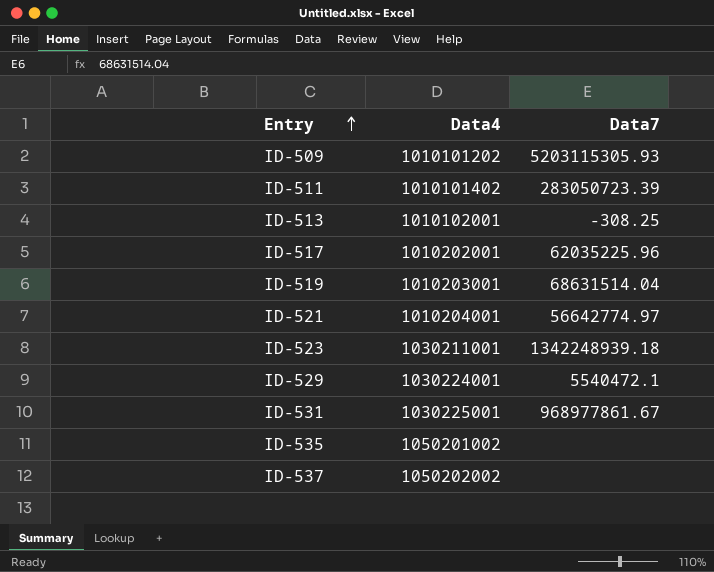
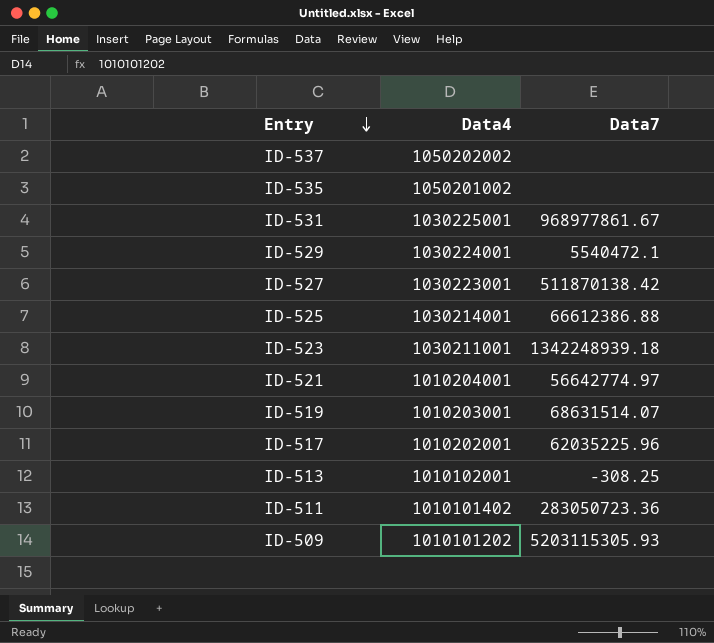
row order: Entry ascending -> Entry descending
row ID-527: none -> 1030223001 | 511870138.42
row ID-525: none -> 1030214001 | 66612386.88
ID-519 | Data7: 68631514.04 -> 68631514.07
ID-511 | Data7: 283050723.39 -> 283050723.36

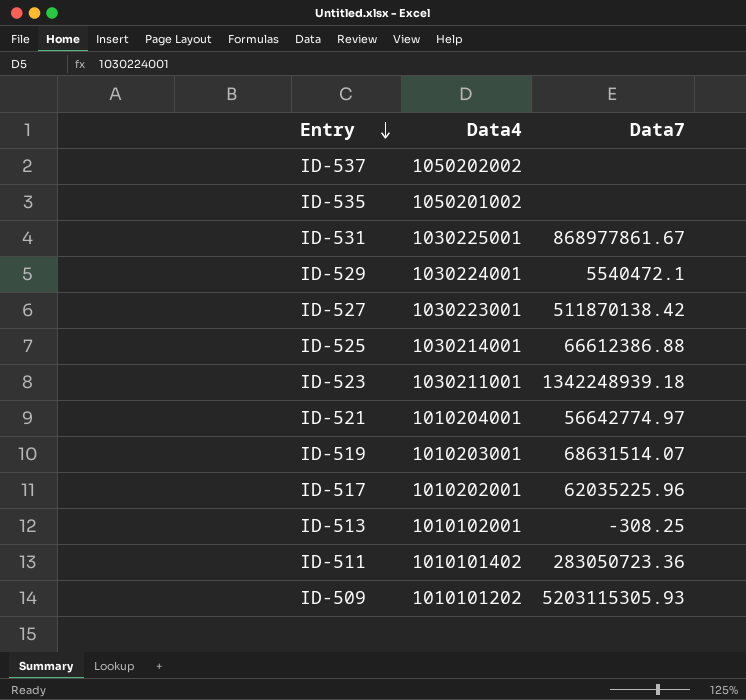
ID-531 | Data7: 968977861.67 -> 868977861.67

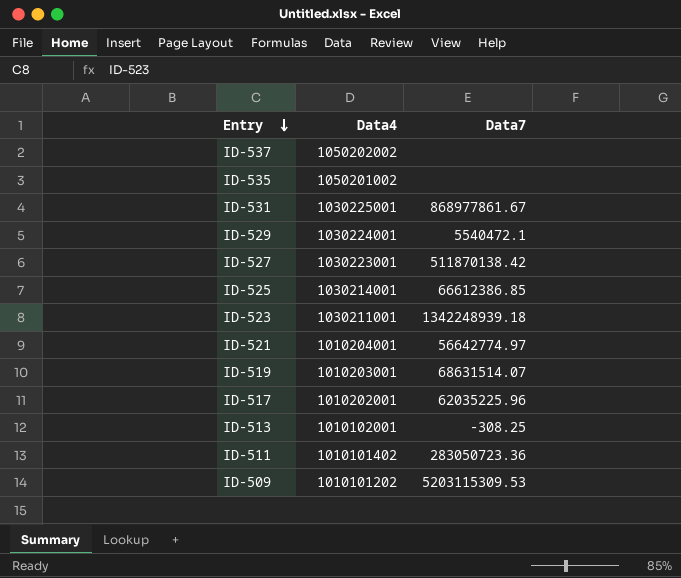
ID-525 | Data7: 66612386.88 -> 66612386.85
ID-509 | Data7: 5203115305.93 -> 5203115309.53

